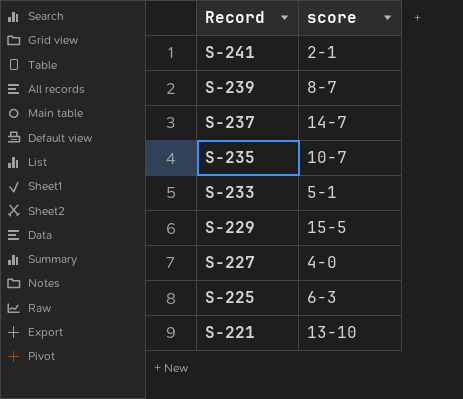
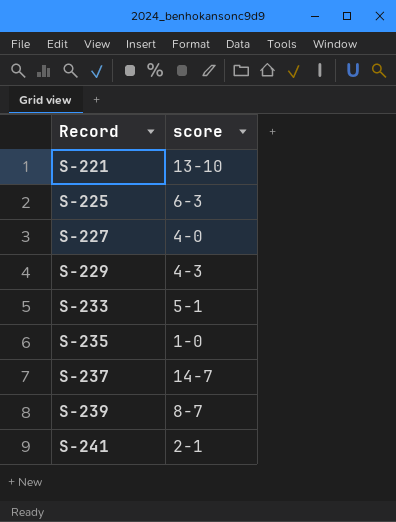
row order: Record descending -> Record ascending
S-229 | score: 15-5 -> 4-3
S-235 | score: 10-7 -> 1-0

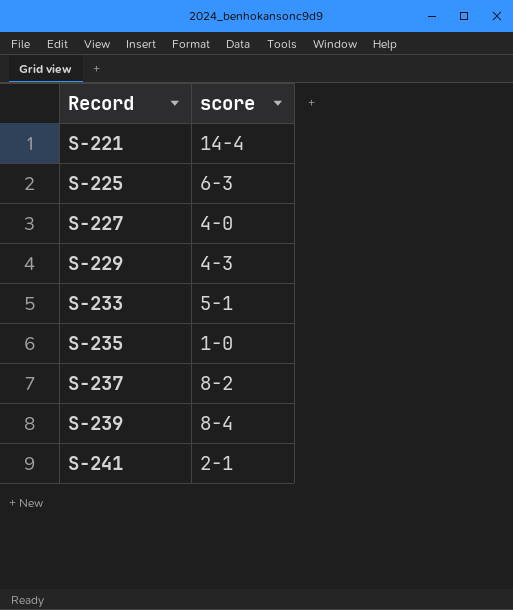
S-221 | score: 13-10 -> 14-4
S-237 | score: 14-7 -> 8-2
S-239 | score: 8-7 -> 8-4

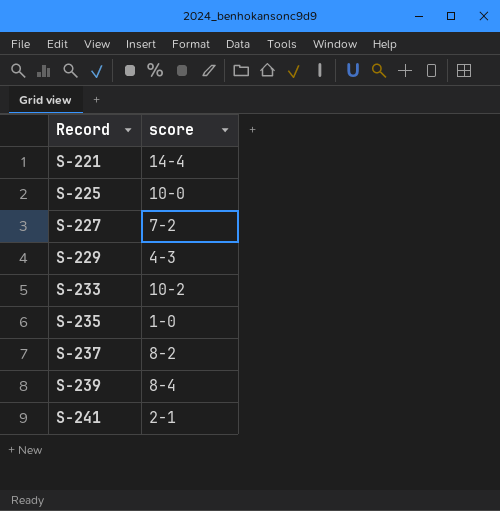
S-225 | score: 6-3 -> 10-0
S-227 | score: 4-0 -> 7-2
S-233 | score: 5-1 -> 10-2

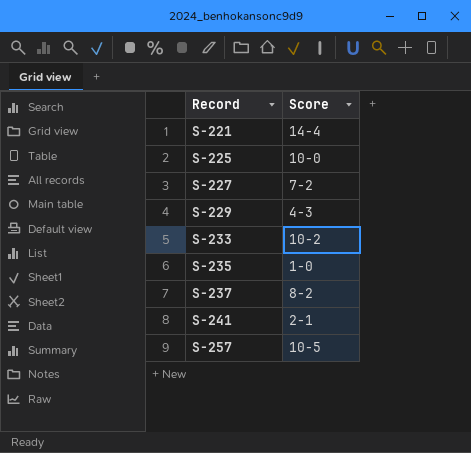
column name: score -> Score
row S-239: 8-4 -> none
row S-257: none -> 10-5

